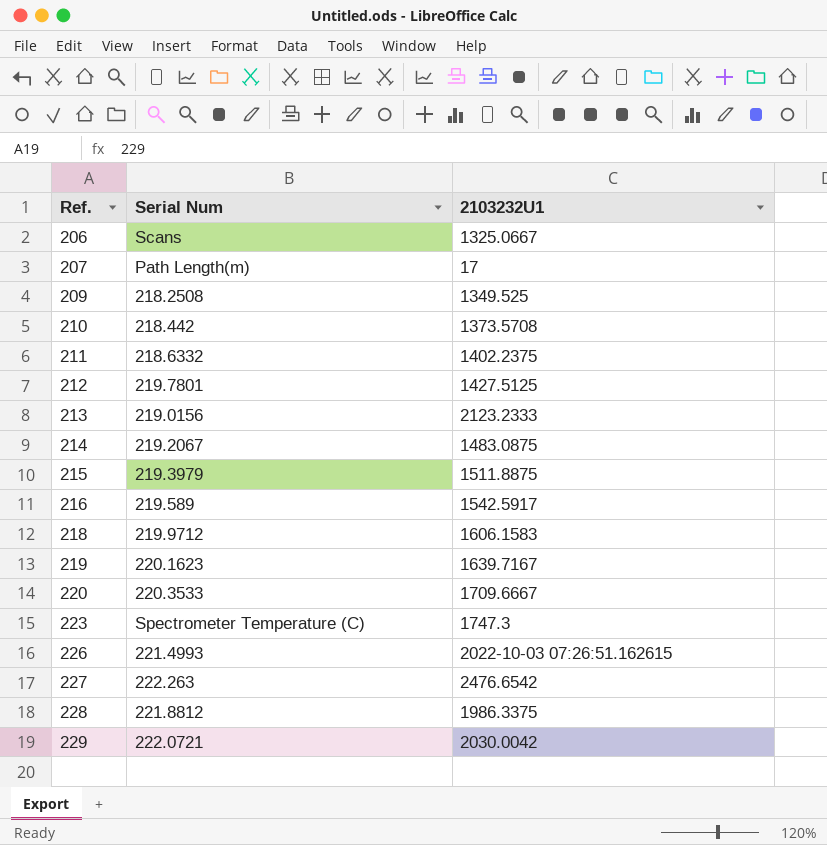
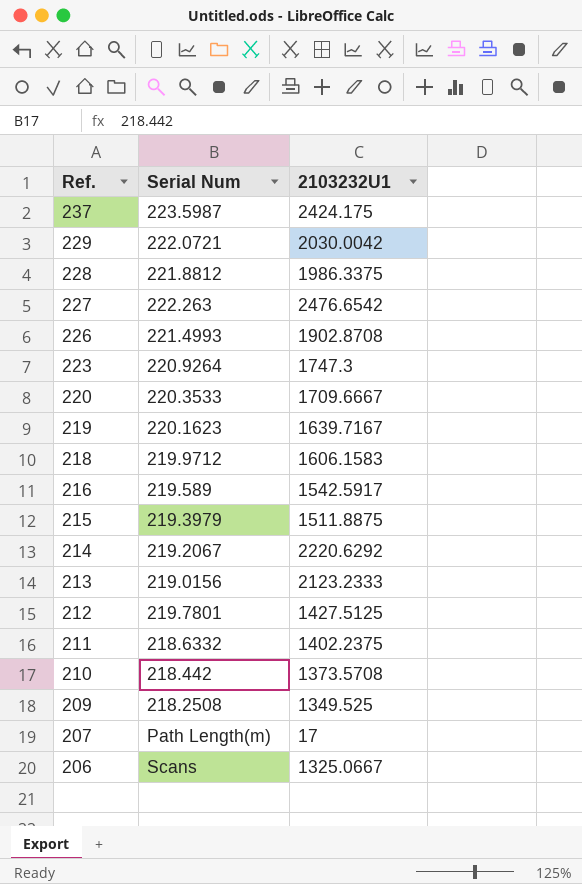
row order: Ref. ascending -> Ref. descending
row 237: none -> 223.5987 | 2424.175
226 | 2103232U1: 2022-10-03 07:26:51.162615 -> 1902.8708
223 | Serial Num: Spectrometer Temperature (C) -> 220.9264
214 | 2103232U1: 1483.0875 -> 2220.6292

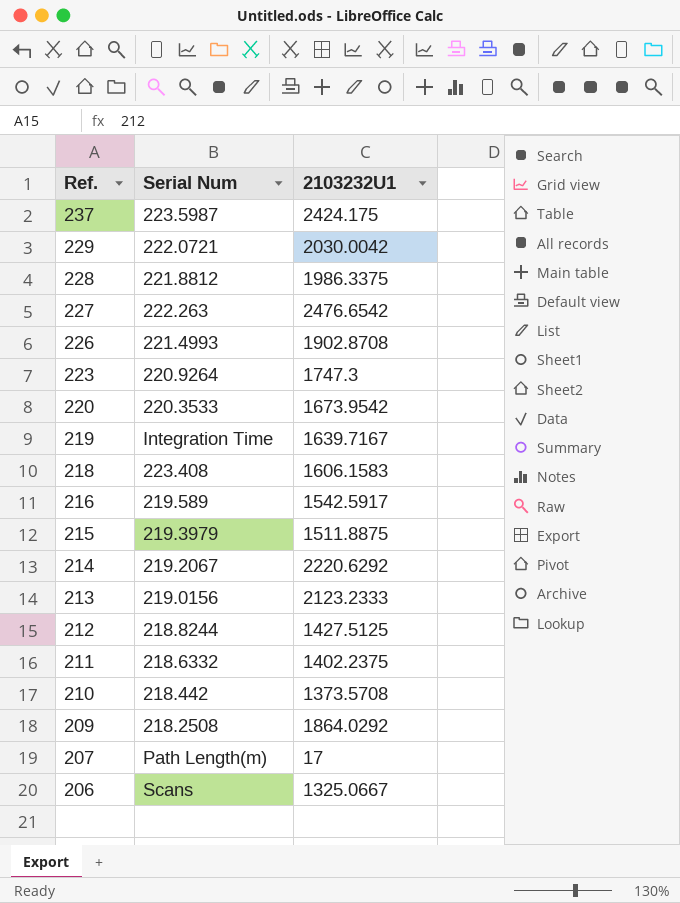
220 | 2103232U1: 1709.6667 -> 1673.9542
219 | Serial Num: 220.1623 -> Integration Time
218 | Serial Num: 219.9712 -> 223.408
212 | Serial Num: 219.7801 -> 218.8244
209 | 2103232U1: 1349.525 -> 1864.0292

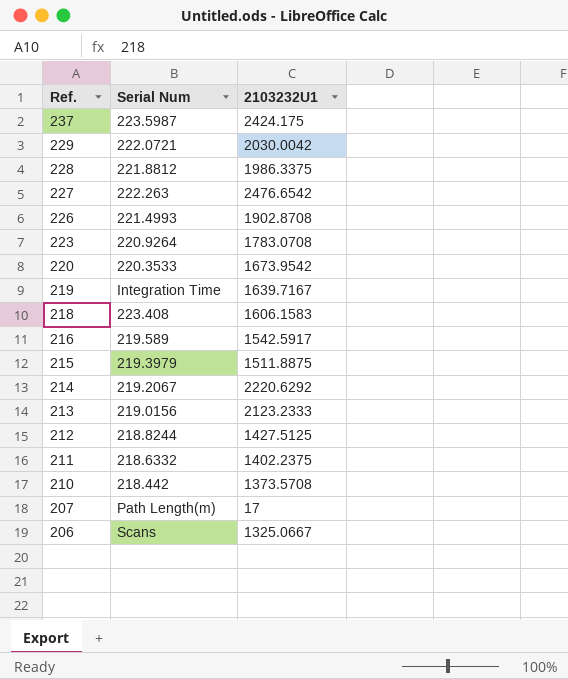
row 209: 218.2508 | 1864.0292 -> none
223 | 2103232U1: 1747.3 -> 1783.0708

